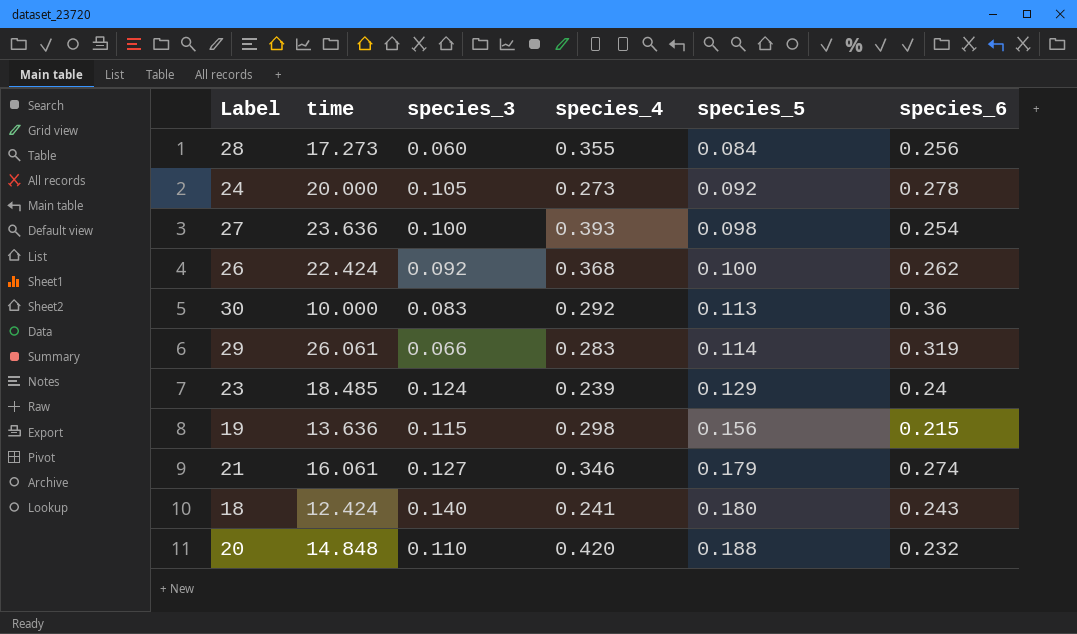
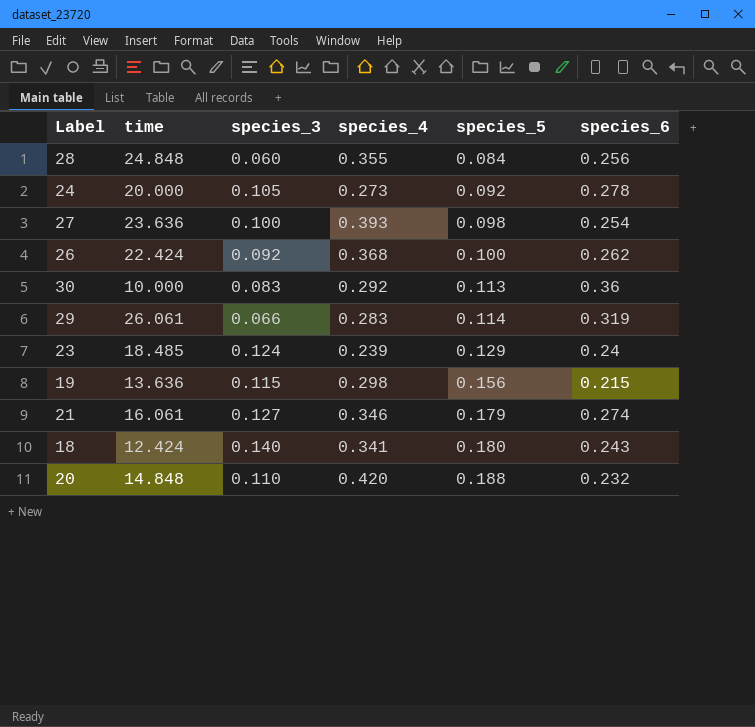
28 | time: 17.273 -> 24.848
18 | species_4: 0.241 -> 0.341

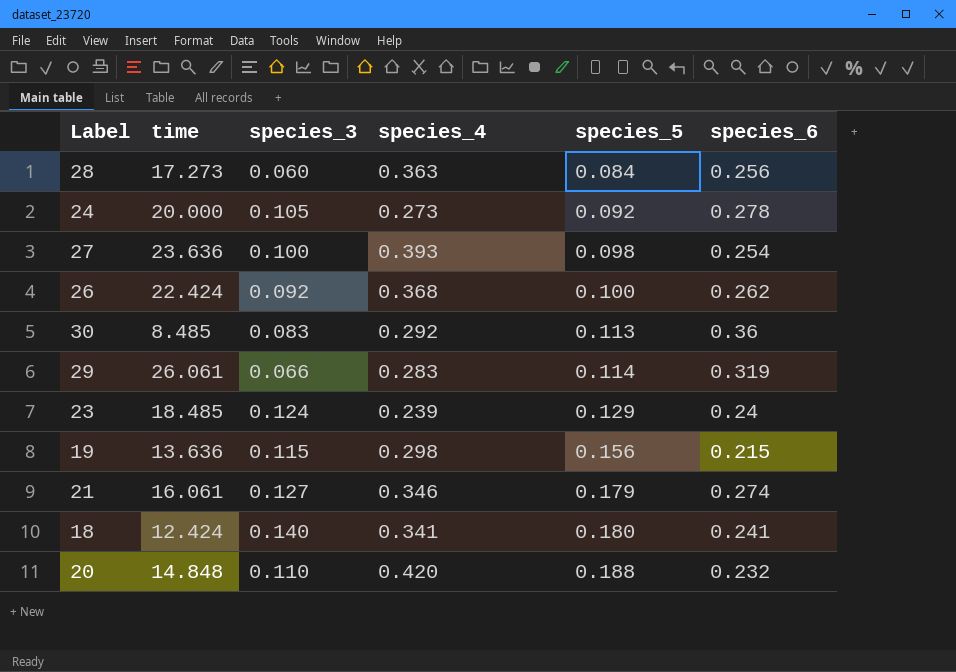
28 | time: 24.848 -> 17.273
28 | species_4: 0.355 -> 0.363
30 | time: 10.000 -> 8.485
18 | species_6: 0.243 -> 0.241

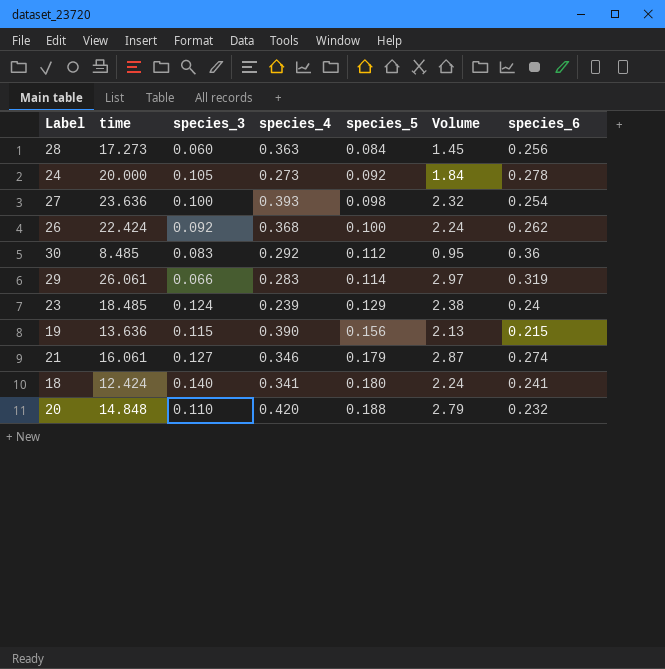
column Volume | formula: none -> [time] * [species_5]
30 | species_5: 0.113 -> 0.112
19 | species_4: 0.298 -> 0.390

